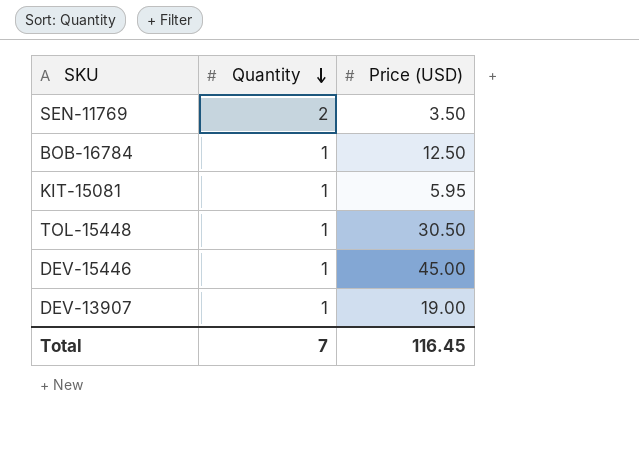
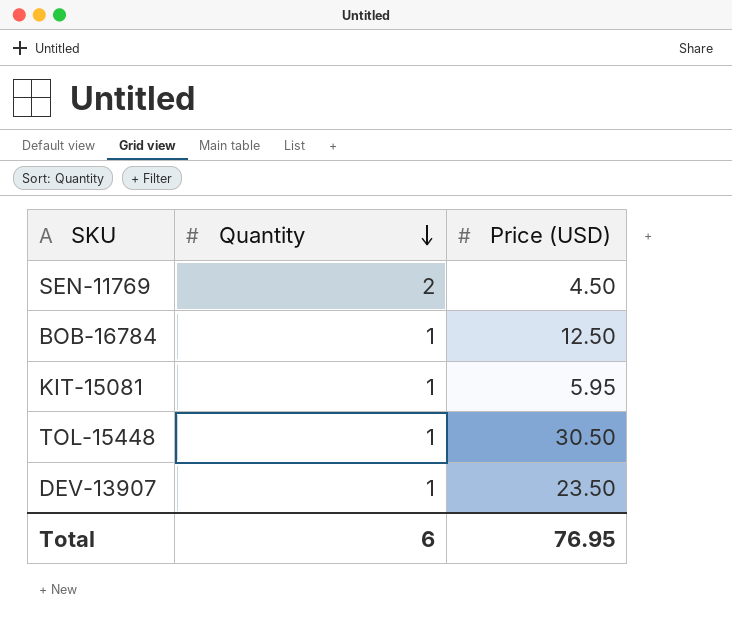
row DEV-15446: 1 | 45.00 -> none
SEN-11769 | Price (USD): 3.50 -> 4.50
DEV-13907 | Price (USD): 19.00 -> 23.50
Total | Quantity: 7 -> 6
Total | Price (USD): 116.45 -> 76.95

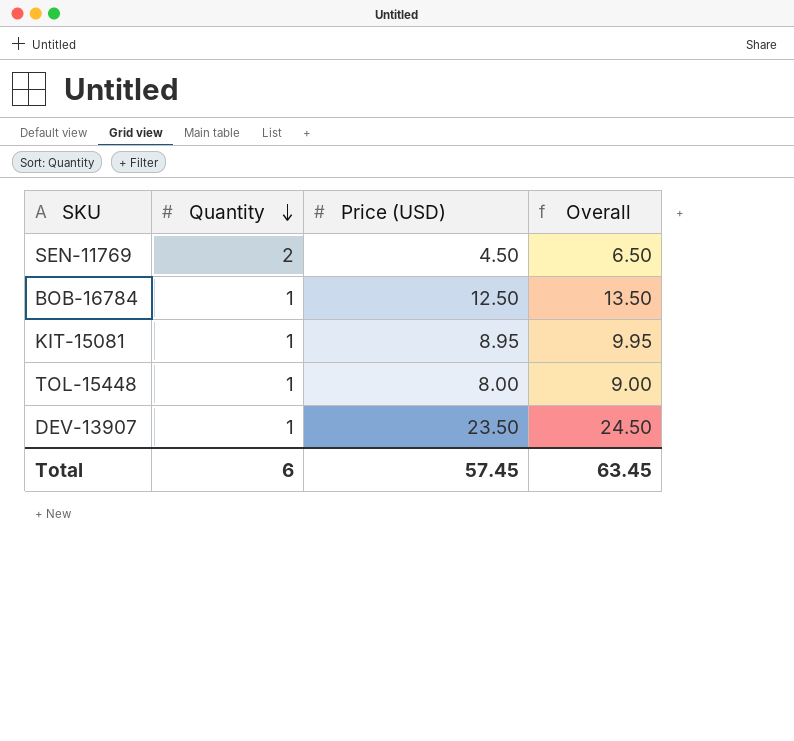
column Overall | formula: none -> [Quantity] + [Price (USD)]
KIT-15081 | Price (USD): 5.95 -> 8.95
TOL-15448 | Price (USD): 30.50 -> 8.00
Total | Price (USD): 76.95 -> 57.45

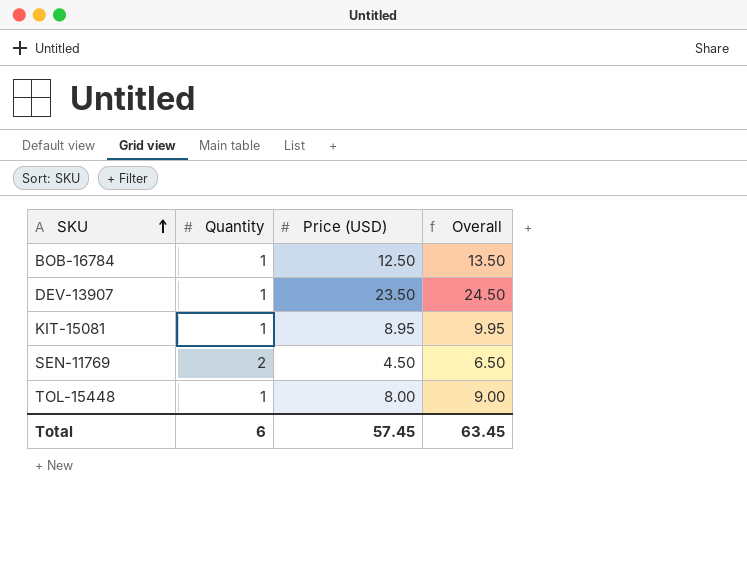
row order: Quantity descending -> SKU ascending

